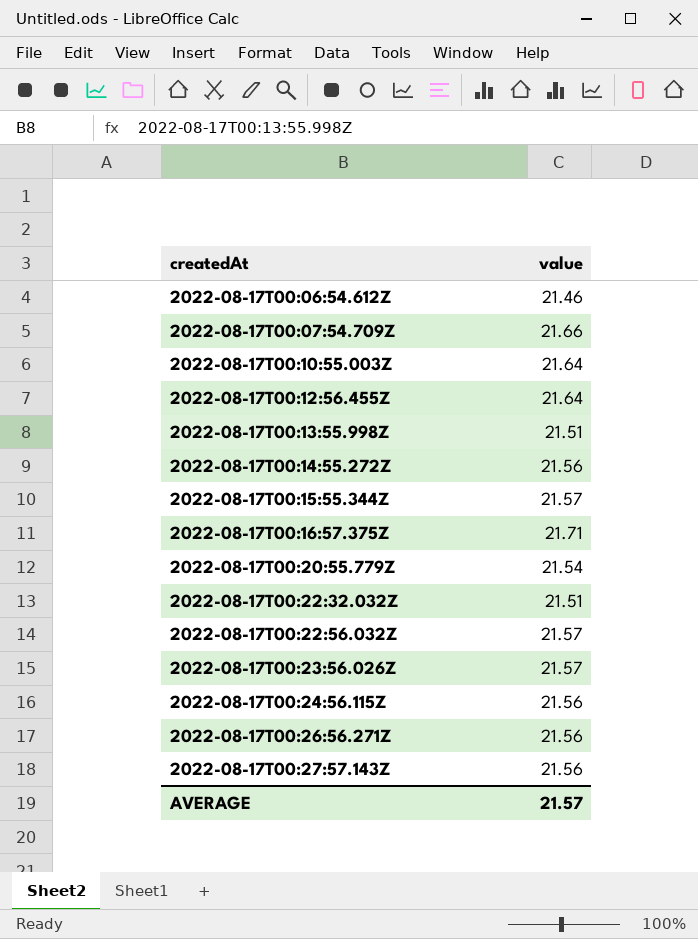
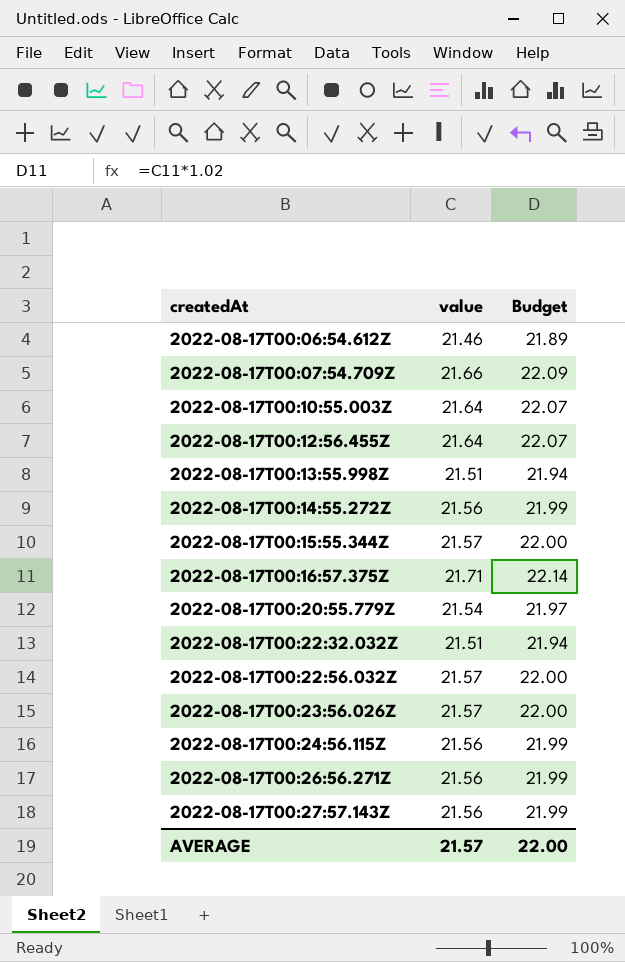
column Budget | formula: none -> [value] * 1.02

